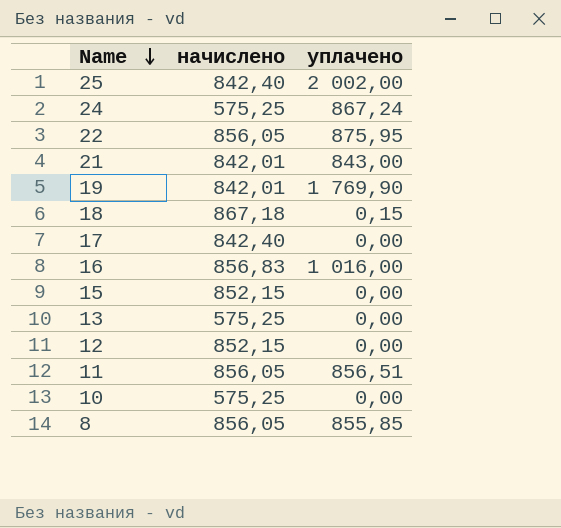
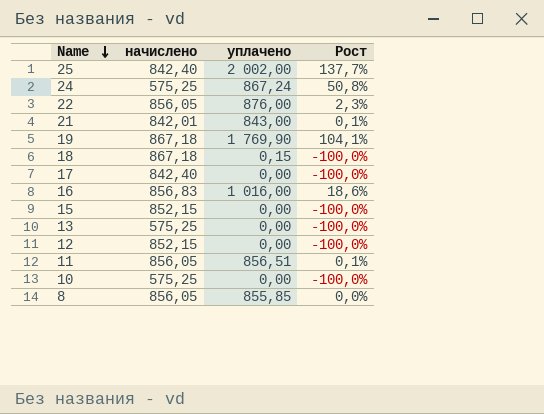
column Рост | formula: none -> ([уплачено] - [начислено]) / [начислено]
22 | уплачено: 875,95 -> 876,00
19 | начислено: 842,01 -> 867,18

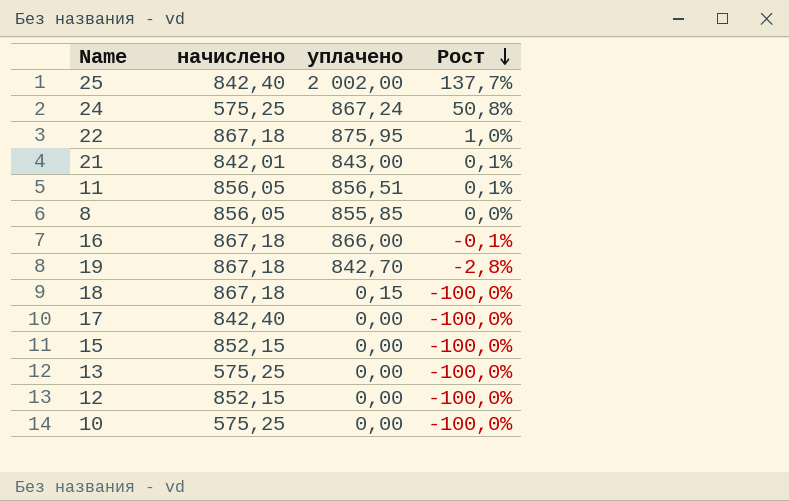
row order: Name descending -> Рост descending
22 | начислено: 856,05 -> 867,18
22 | уплачено: 876,00 -> 875,95
22 | Рост: 2,3% -> 1,0%
16 | начислено: 856,83 -> 867,18
16 | уплачено: 1 016,00 -> 866,00
16 | Рост: 18,6% -> -0,1%
19 | уплачено: 1 769,90 -> 842,70
19 | Рост: 104,1% -> -2,8%

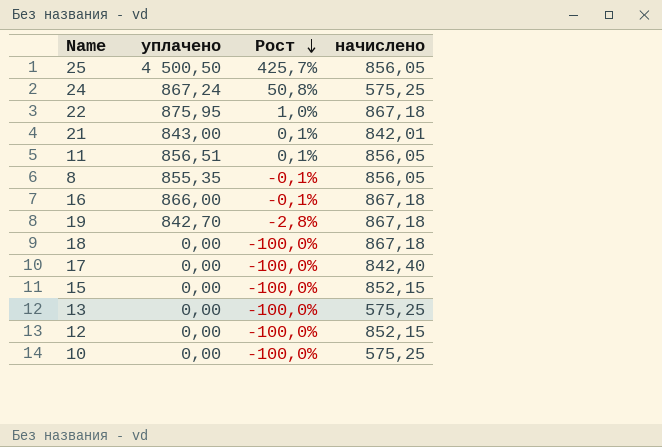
column начислено | position: 2 -> 4
25 | уплачено: 2 002,00 -> 4 500,50
25 | Рост: 137,7% -> 425,7%
25 | начислено: 842,40 -> 856,05
8 | уплачено: 855,85 -> 855,35
8 | Рост: 0,0% -> -0,1%
18 | уплачено: 0,15 -> 0,00

